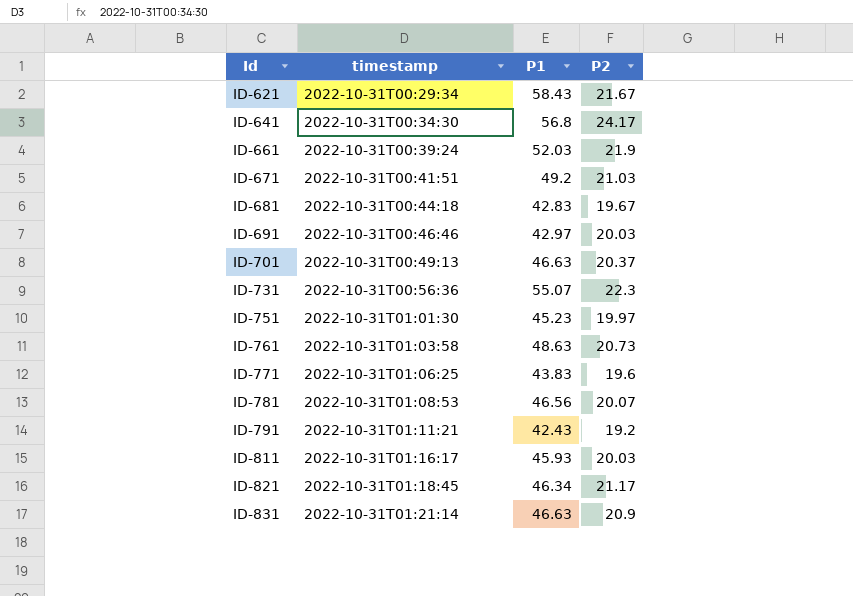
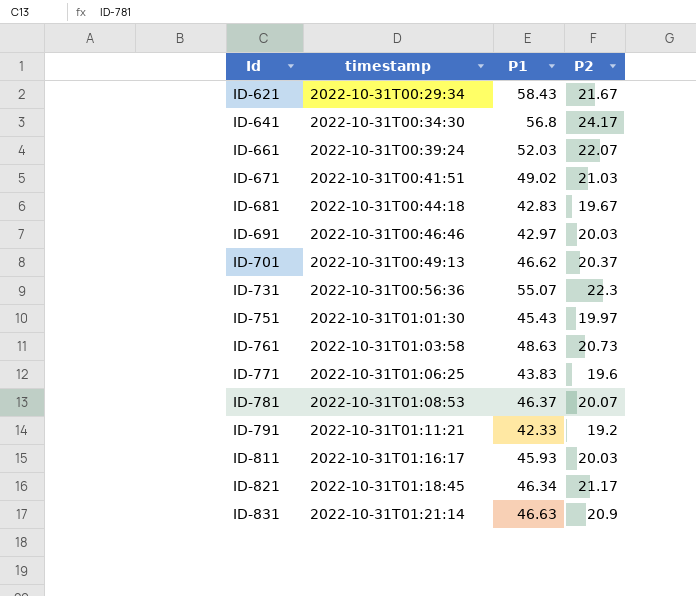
ID-661 | P2: 21.9 -> 22.07
ID-671 | P1: 49.2 -> 49.02
ID-701 | P1: 46.63 -> 46.62
ID-751 | P1: 45.23 -> 45.43
ID-781 | P1: 46.56 -> 46.37
ID-791 | P1: 42.43 -> 42.33

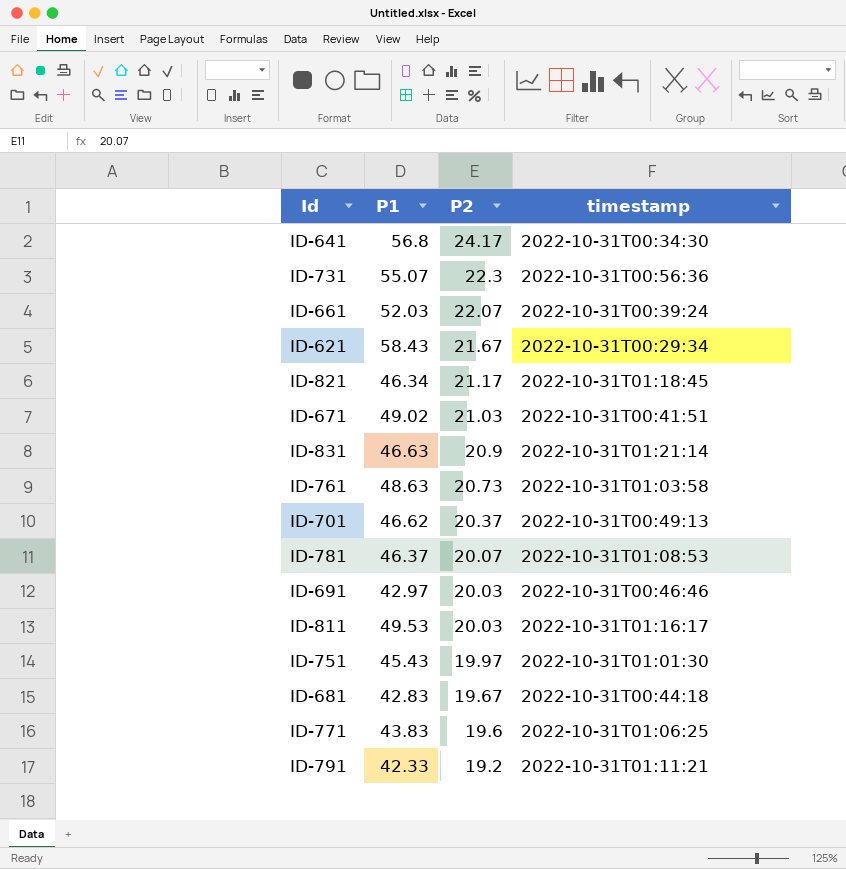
row order: Id ascending -> P2 descending
column timestamp | position: 2 -> 4
ID-811 | P1: 45.93 -> 49.53

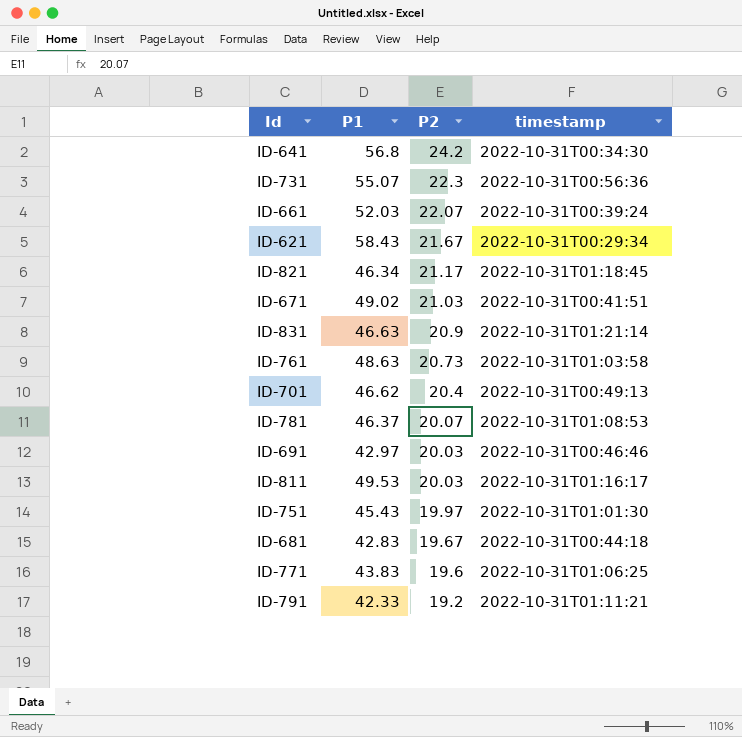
ID-641 | P2: 24.17 -> 24.2
ID-701 | P2: 20.37 -> 20.4

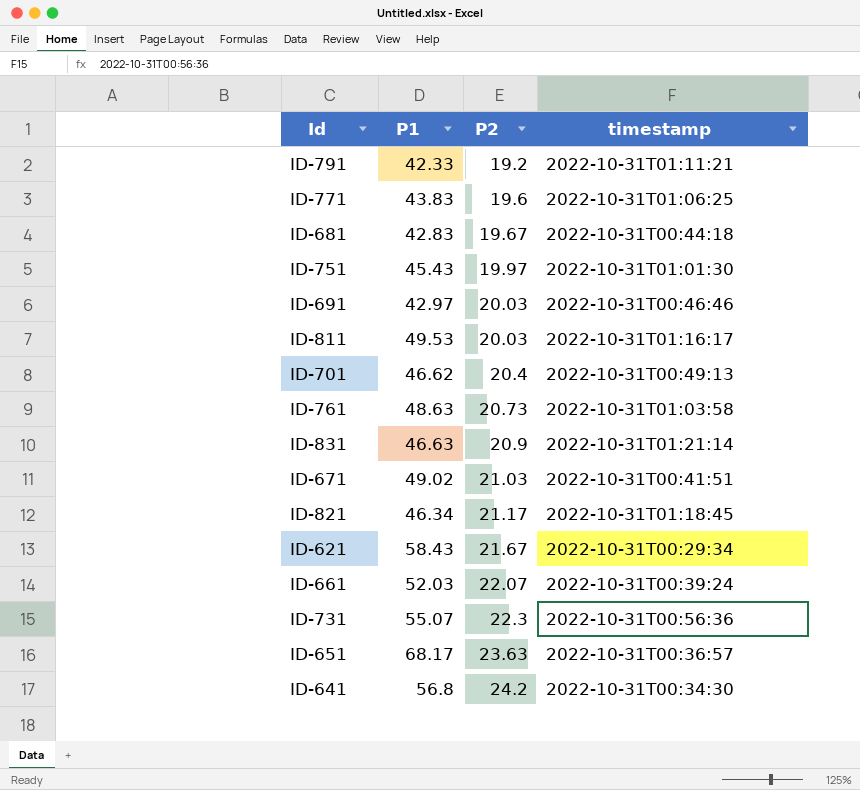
row order: P2 descending -> P2 ascending
row ID-781: 46.37 | 20.07 | 2022-10-31T01:08:53 -> none
row ID-651: none -> 68.17 | 23.63 | 2022-10-31T00:36:57

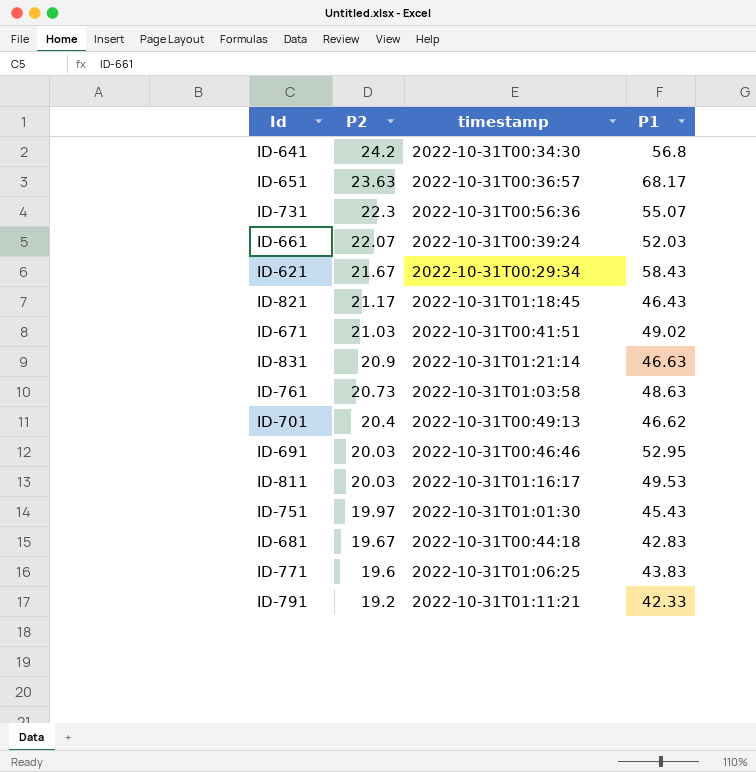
row order: P2 ascending -> P2 descending
column P1 | position: 2 -> 4
ID-821 | P1: 46.34 -> 46.43
ID-691 | P1: 42.97 -> 52.95

